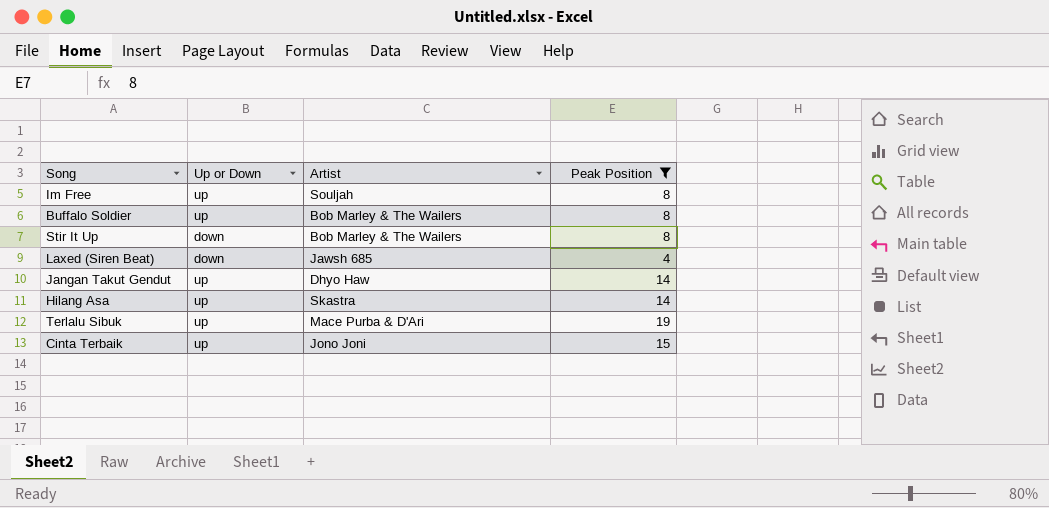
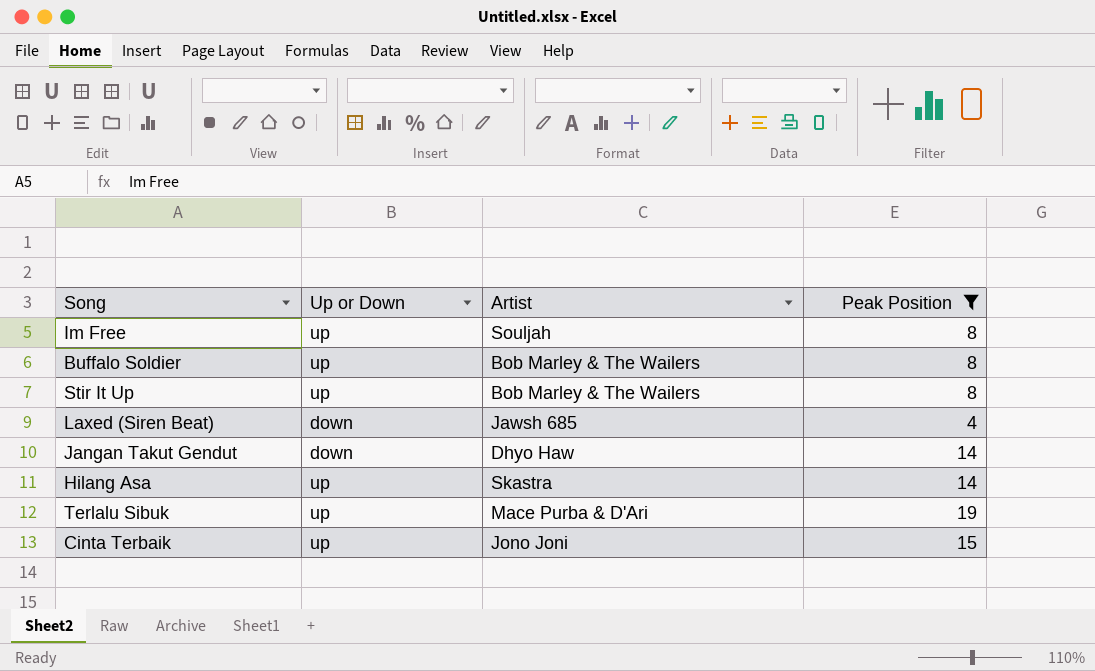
Stir It Up | Up or Down: down -> up
Jangan Takut Gendut | Up or Down: up -> down

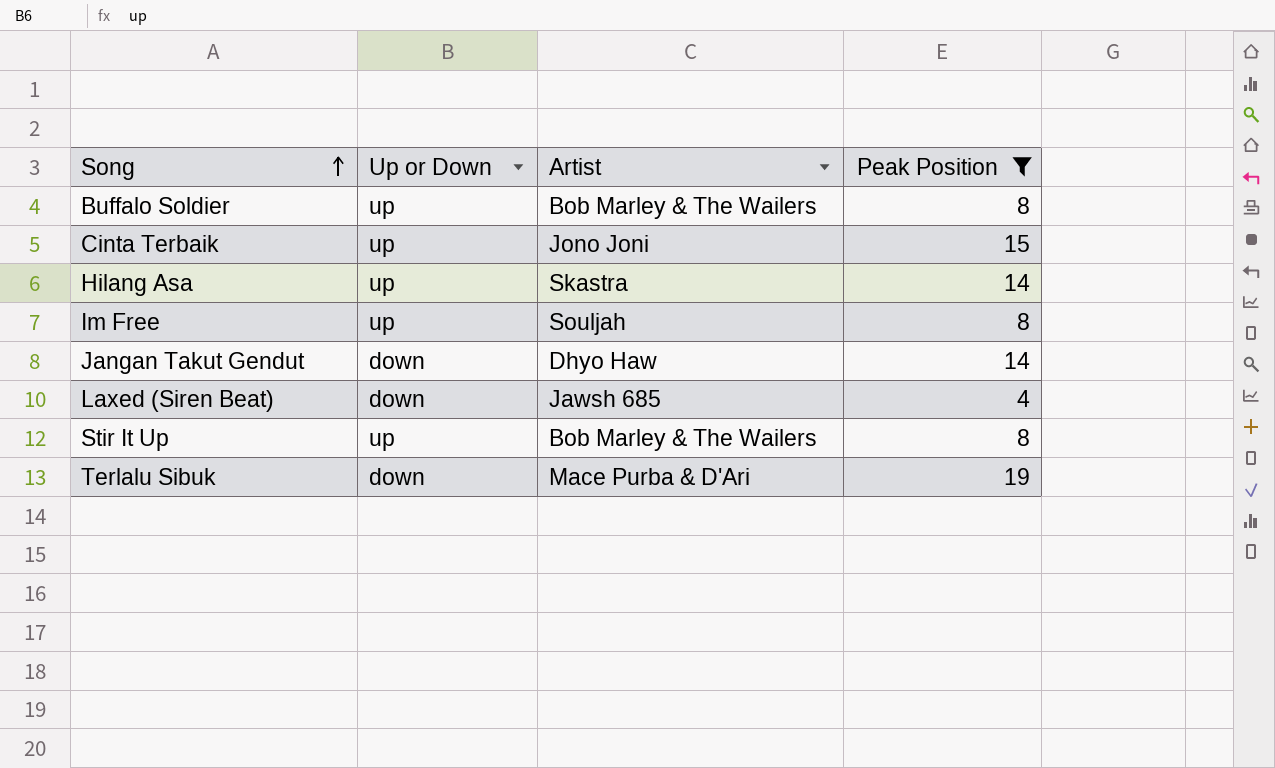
row order: none -> Song ascending
Terlalu Sibuk | Up or Down: up -> down

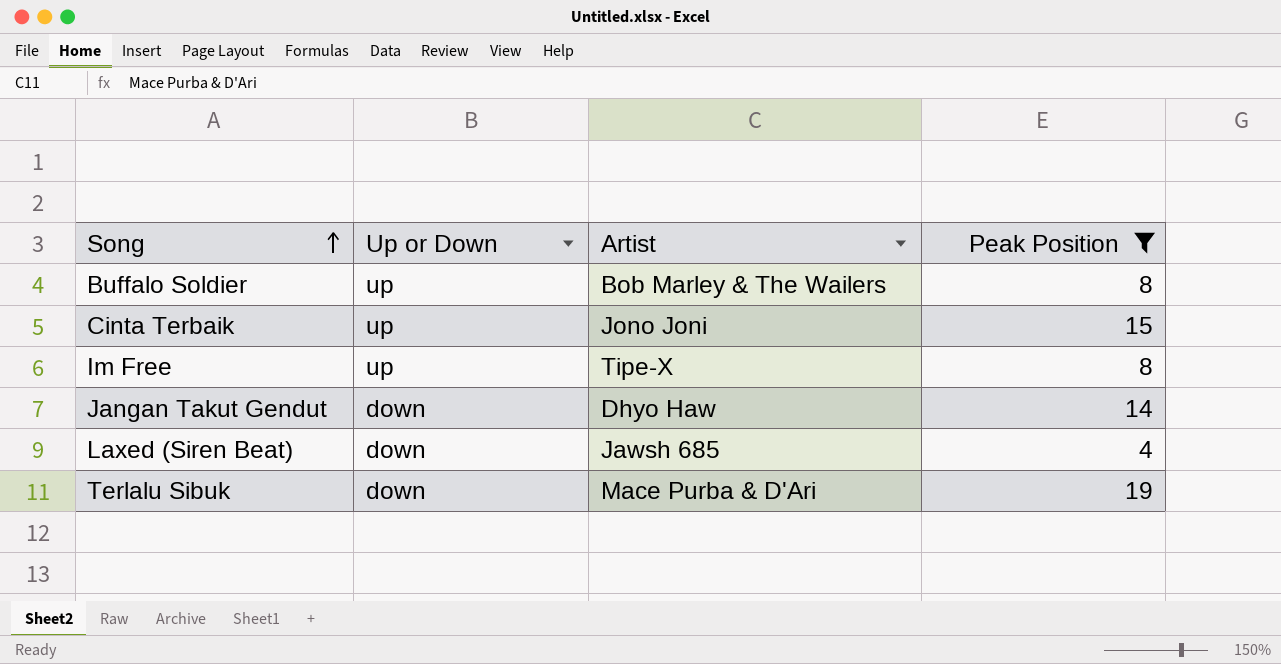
row Hilang Asa: up | Skastra | 14 -> none
row Stir It Up: up | Bob Marley & The Wailers | 8 -> none
Im Free | Artist: Souljah -> Tipe-X

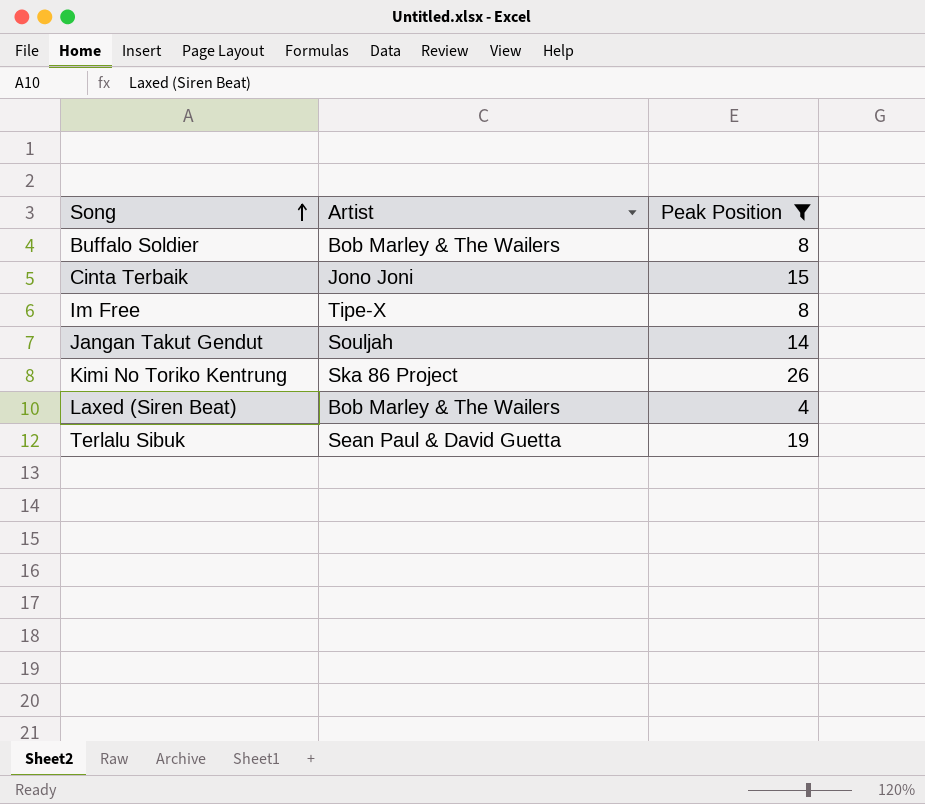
column Up or Down | position: 2 -> none
Jangan Takut Gendut | Artist: Dhyo Haw -> Souljah
row Kimi No Toriko Kentrung: none -> Ska 86 Project | 26
Laxed (Siren Beat) | Artist: Jawsh 685 -> Bob Marley & The Wailers
Terlalu Sibuk | Artist: Mace Purba & D'Ari -> Sean Paul & David Guetta

